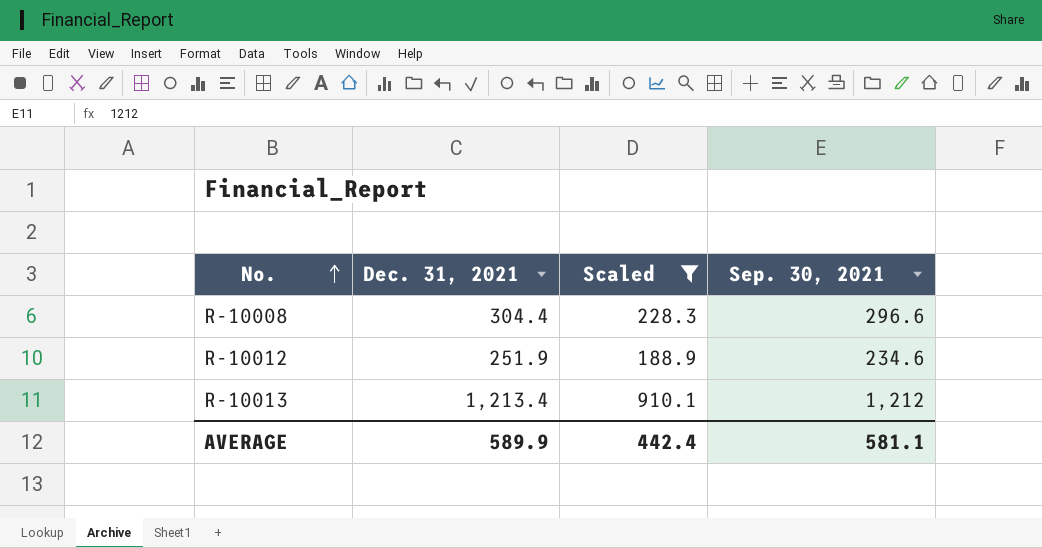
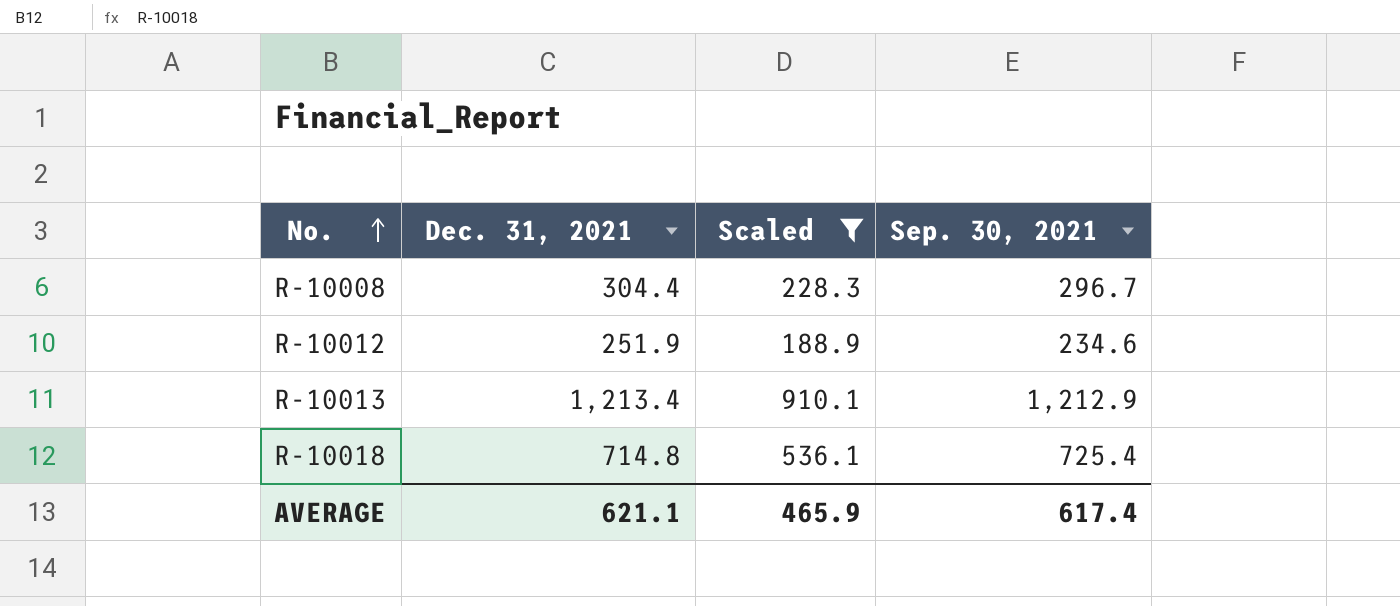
R-10008 | Sep. 30, 2021: 296.6 -> 296.7
R-10013 | Sep. 30, 2021: 1,212 -> 1,212.9
row R-10018: none -> 714.8 | 536.1 | 725.4
AVERAGE | Dec. 31, 2021: 589.9 -> 621.1
AVERAGE | Scaled: 442.4 -> 465.9
AVERAGE | Sep. 30, 2021: 581.1 -> 617.4

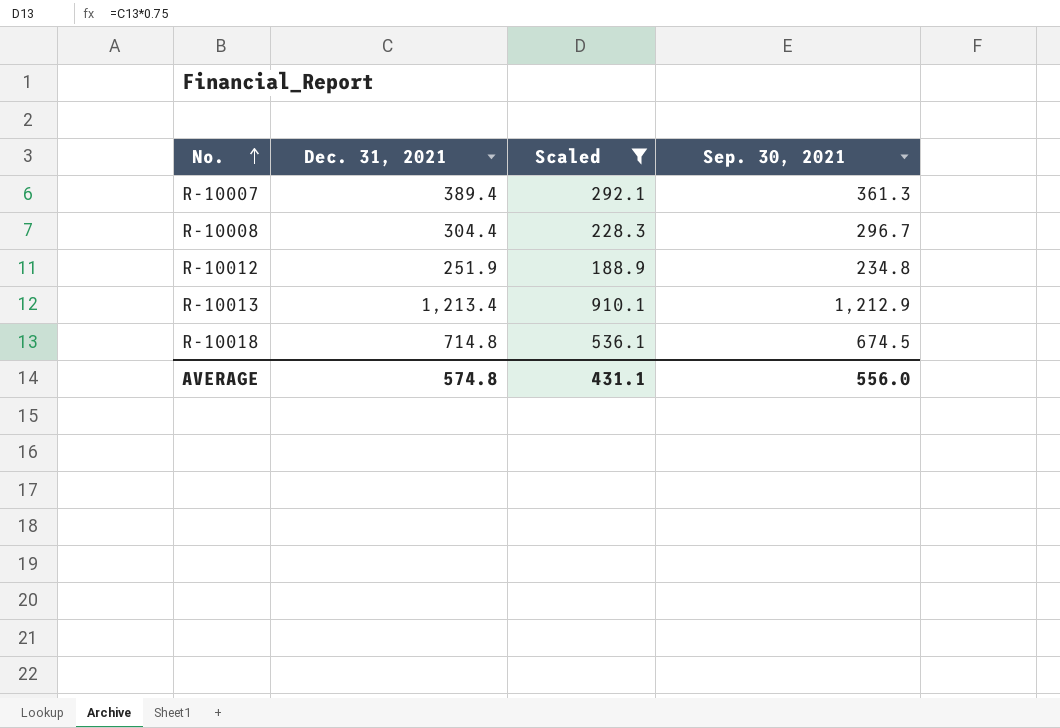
row R-10007: none -> 389.4 | 292.1 | 361.3
R-10012 | Sep. 30, 2021: 234.6 -> 234.8
R-10018 | Sep. 30, 2021: 725.4 -> 674.5
AVERAGE | Dec. 31, 2021: 621.1 -> 574.8
AVERAGE | Scaled: 465.9 -> 431.1
AVERAGE | Sep. 30, 2021: 617.4 -> 556.0

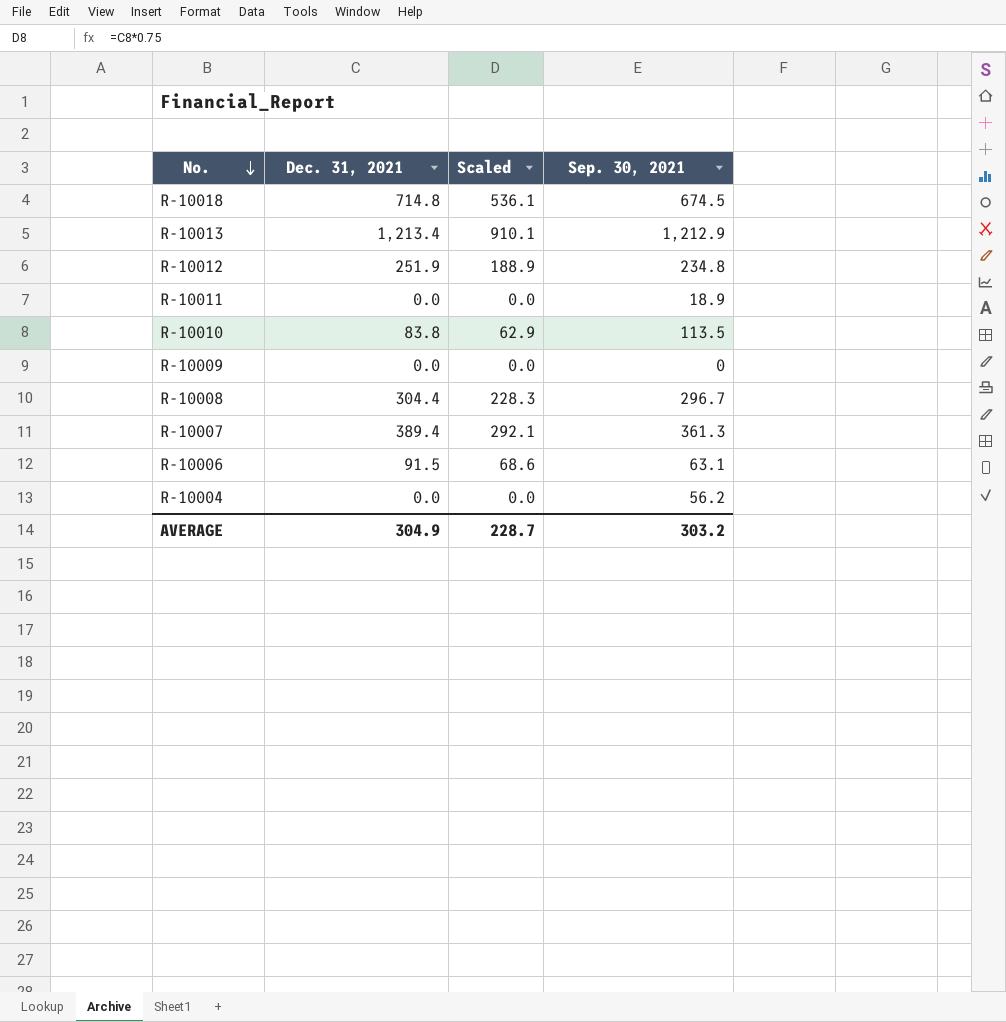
filter: Scaled >= 188.9 -> none
row order: No. ascending -> No. descending
AVERAGE | Dec. 31, 2021: 574.8 -> 304.9
AVERAGE | Scaled: 431.1 -> 228.7
AVERAGE | Sep. 30, 2021: 556.0 -> 303.2

